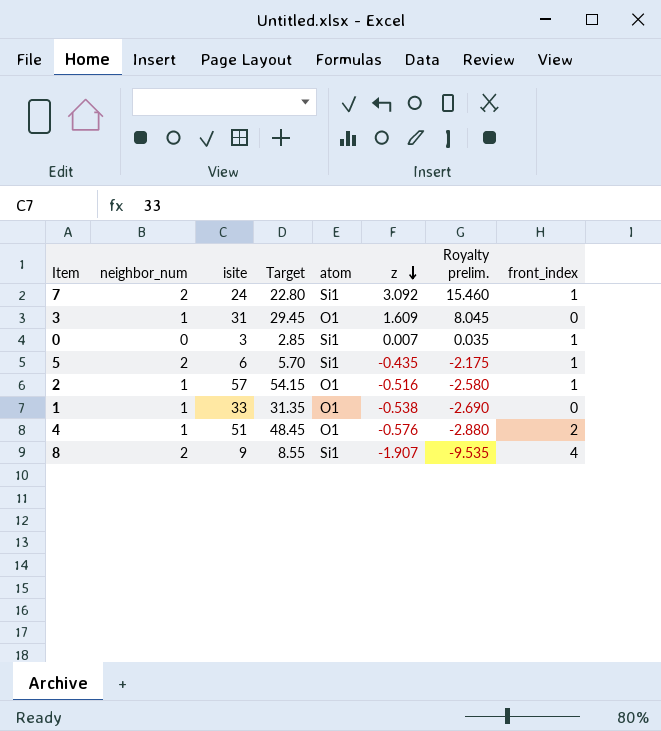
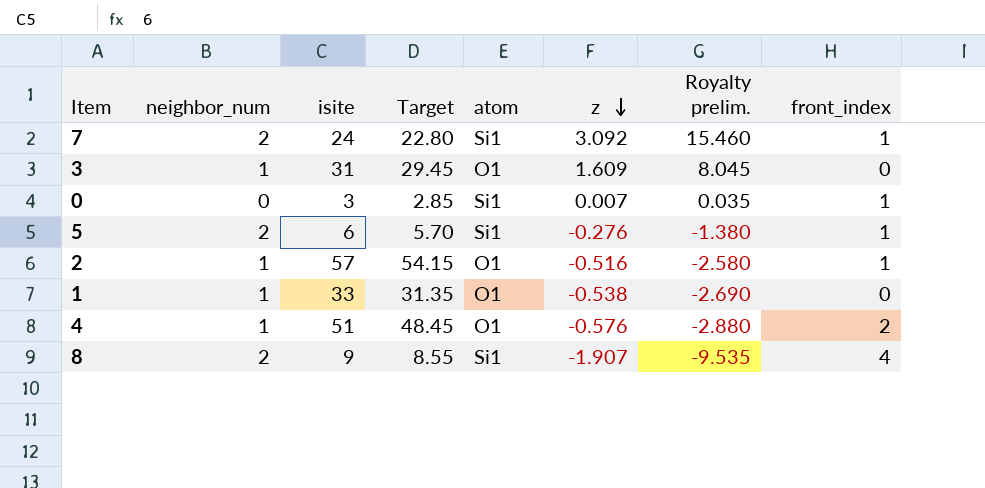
5 | z: -0.435 -> -0.276
5 | Royalty prelim.: -2.175 -> -1.380

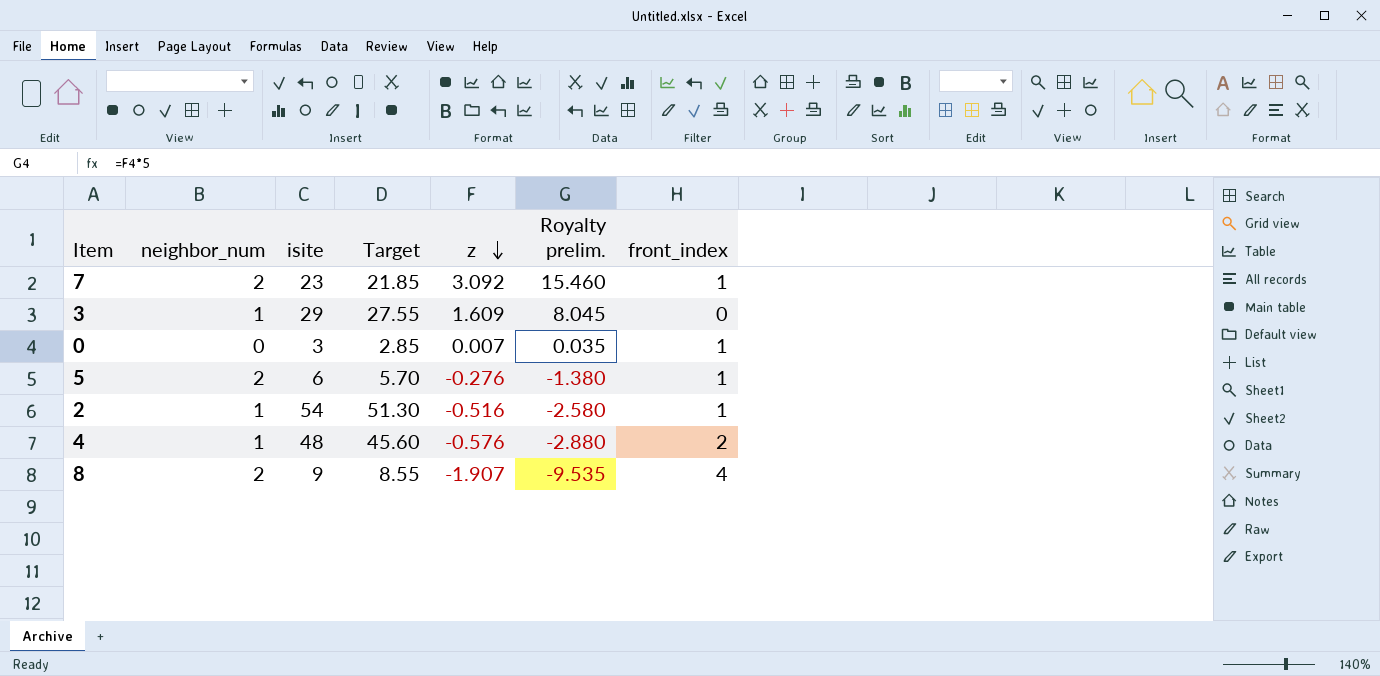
column atom | position: 5 -> none
row 1: 1 | 33 | 31.35 | O1 | -0.538 | -2.690 | 0 -> none
7 | isite: 24 -> 23
7 | Target: 22.80 -> 21.85
3 | isite: 31 -> 29
3 | Target: 29.45 -> 27.55
2 | isite: 57 -> 54
2 | Target: 54.15 -> 51.30
4 | isite: 51 -> 48
4 | Target: 48.45 -> 45.60

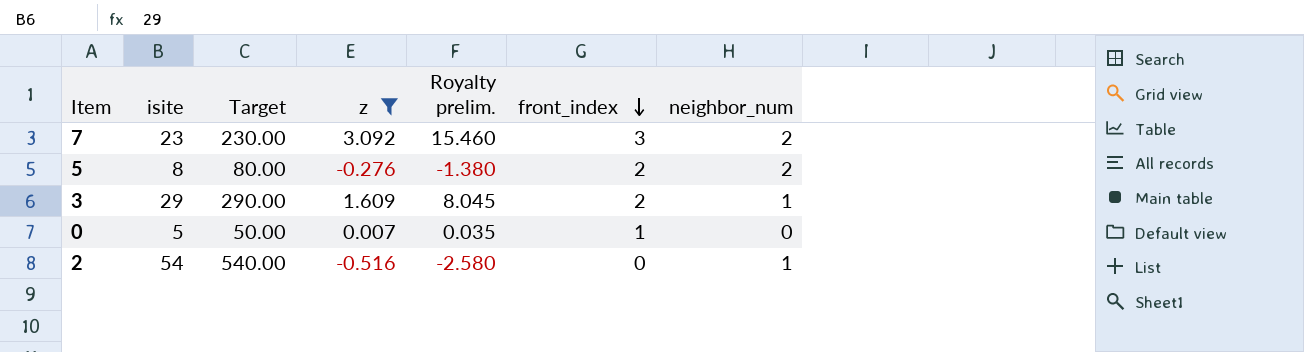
filter: none -> z >= -0.516
row order: z descending -> front_index descending
column Target | formula: [isite] * 0.95 -> [isite] * 10
column neighbor_num | position: 2 -> 7
7 | front_index: 1 -> 3
5 | isite: 6 -> 8
5 | front_index: 1 -> 2
3 | front_index: 0 -> 2
0 | isite: 3 -> 5
2 | front_index: 1 -> 0

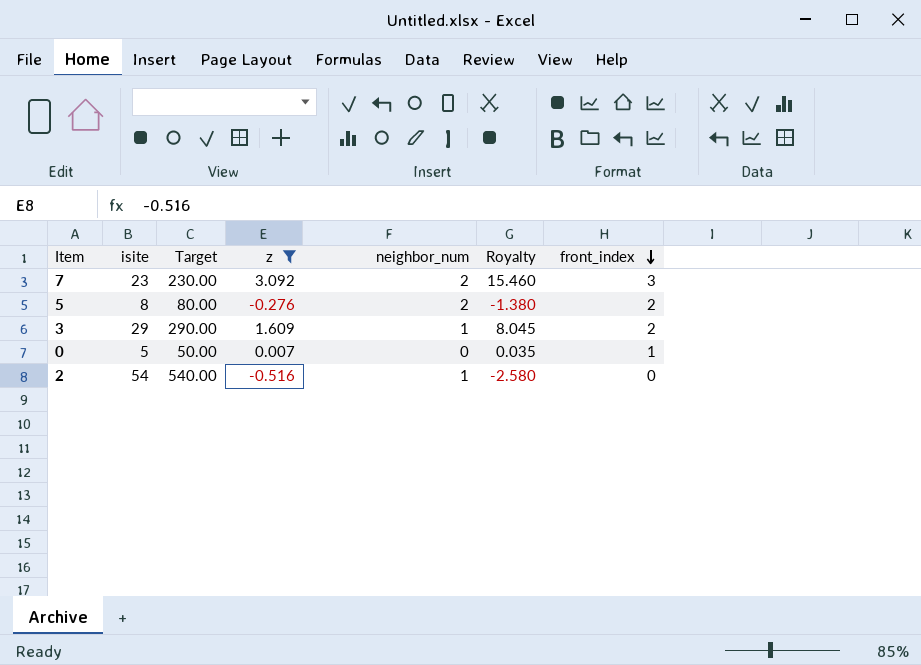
column neighbor_num | position: 7 -> 5
column name: Royalty prelim. -> Royalty

